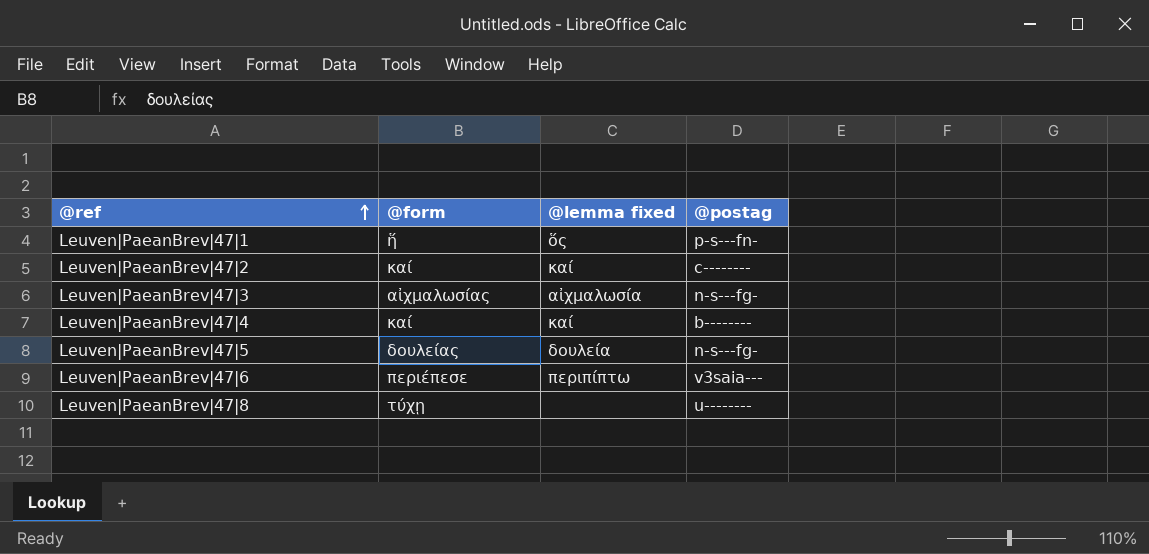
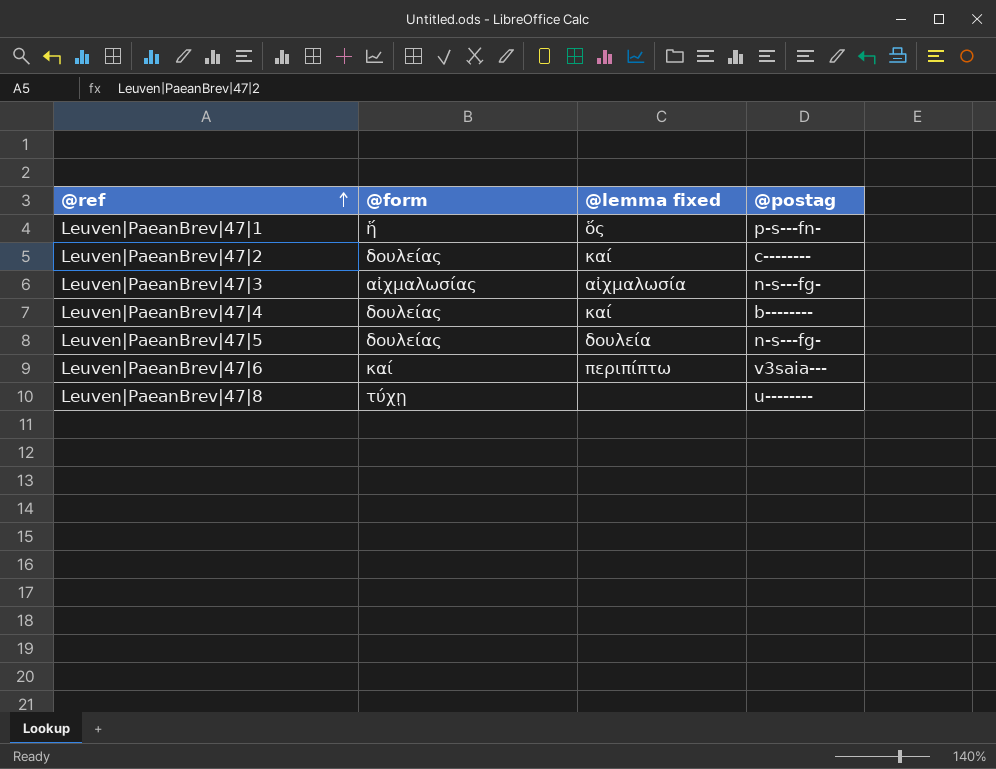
Leuven|PaeanBrev|47|2 | @form: καί -> δουλείας
Leuven|PaeanBrev|47|4 | @form: καί -> δουλείας
Leuven|PaeanBrev|47|6 | @form: περιέπεσε -> καί

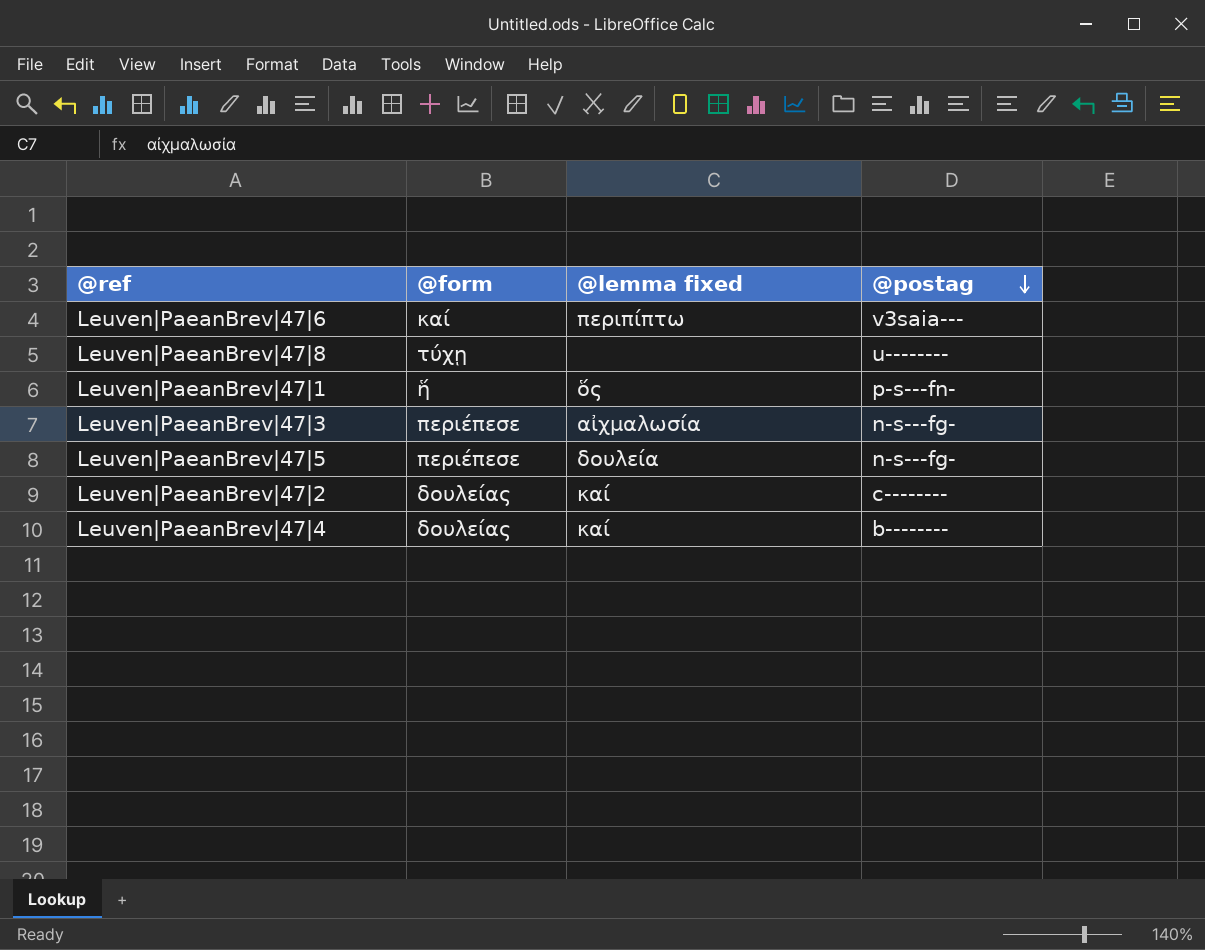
row order: @ref ascending -> @postag descending
Leuven|PaeanBrev|47|3 | @form: αἰχμαλωσίας -> περιέπεσε
Leuven|PaeanBrev|47|5 | @form: δουλείας -> περιέπεσε

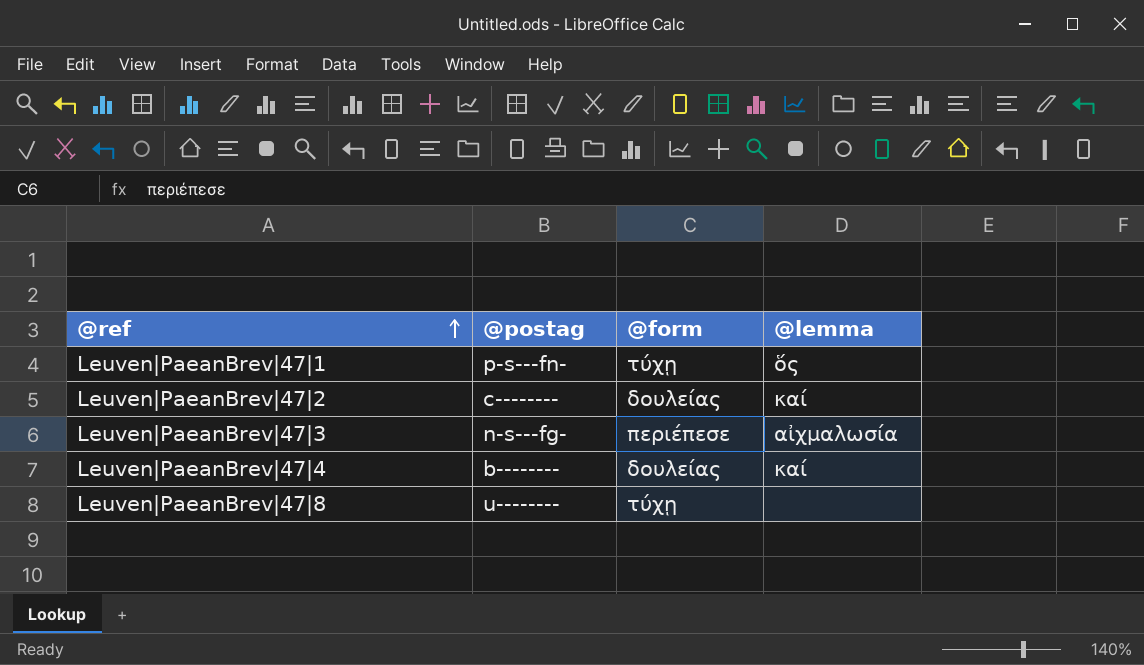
row order: @postag descending -> @ref ascending
column @postag | position: 4 -> 2
column name: @lemma fixed -> @lemma
row Leuven|PaeanBrev|47|6: καί | περιπίπτω | v3saia--- -> none
row Leuven|PaeanBrev|47|5: περιέπεσε | δουλεία | n-s---fg- -> none
Leuven|PaeanBrev|47|1 | @form: ἥ -> τύχῃ

